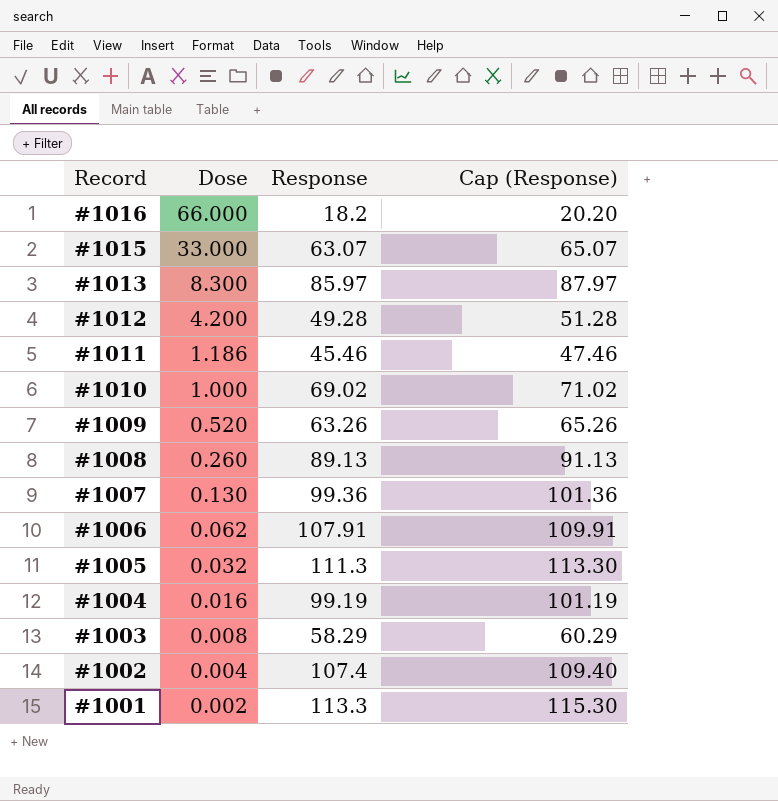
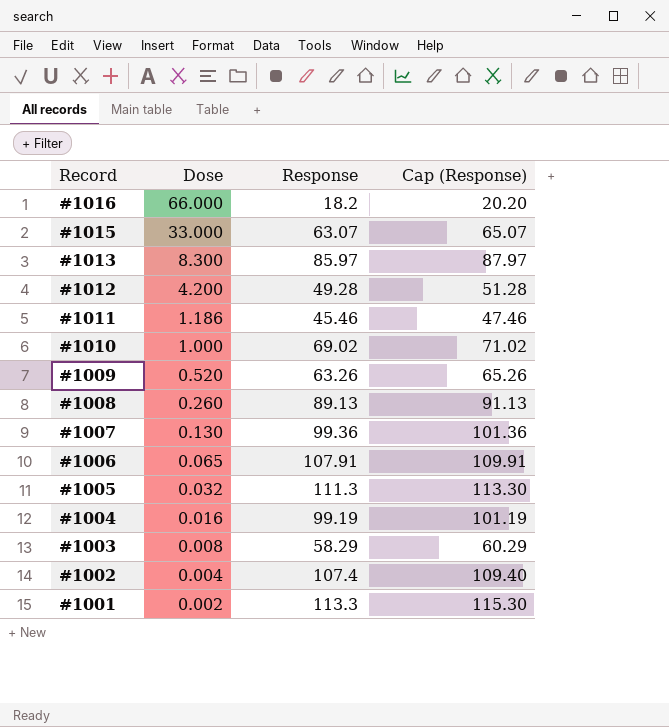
#1006 | Dose: 0.062 -> 0.065

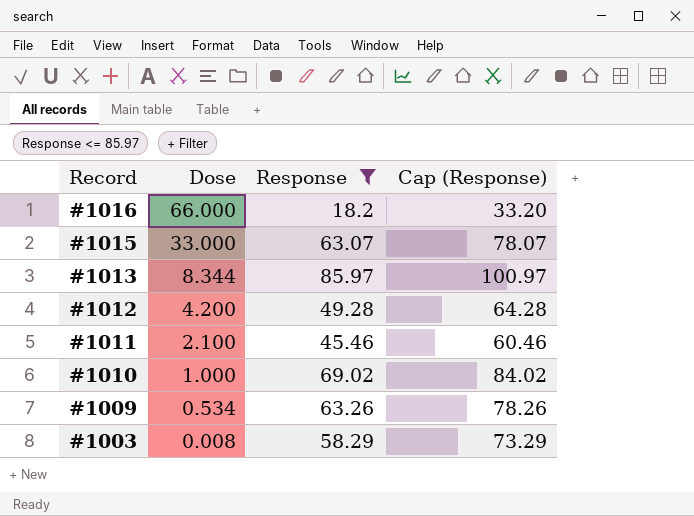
filter: none -> Response <= 85.97
column Cap (Response) | formula: [Response] + 2 -> [Response] + 15
#1013 | Dose: 8.300 -> 8.344
#1011 | Dose: 1.186 -> 2.100
#1009 | Dose: 0.520 -> 0.534

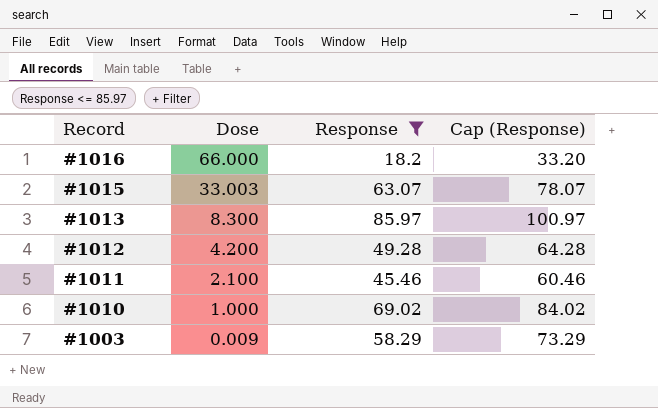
row #1009: 0.534 | 63.26 | 78.26 -> none
#1015 | Dose: 33.000 -> 33.003
#1013 | Dose: 8.344 -> 8.300
#1003 | Dose: 0.008 -> 0.009

